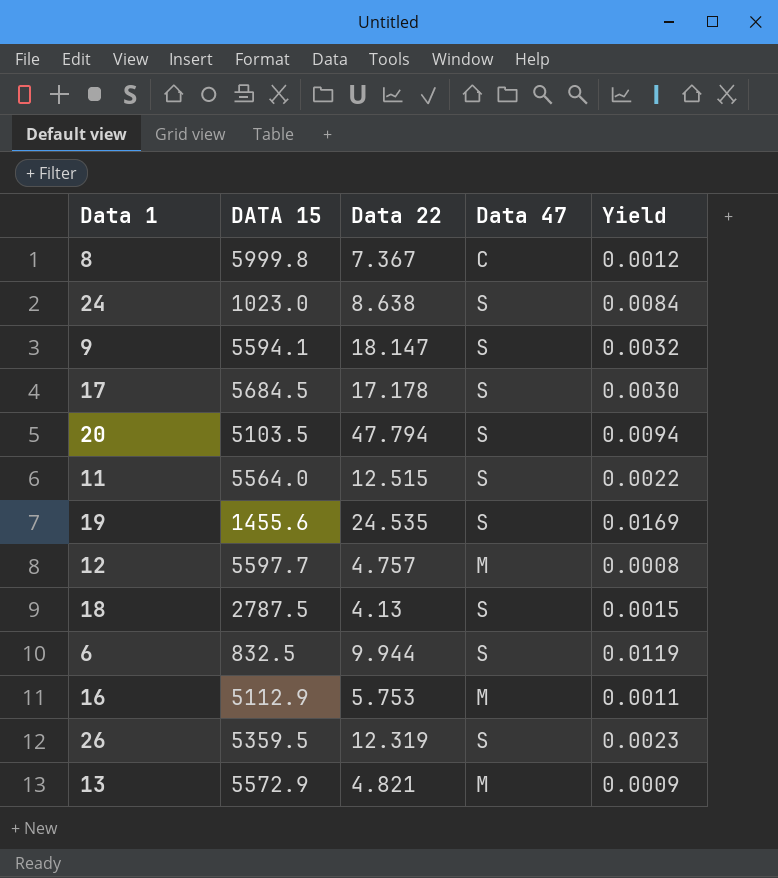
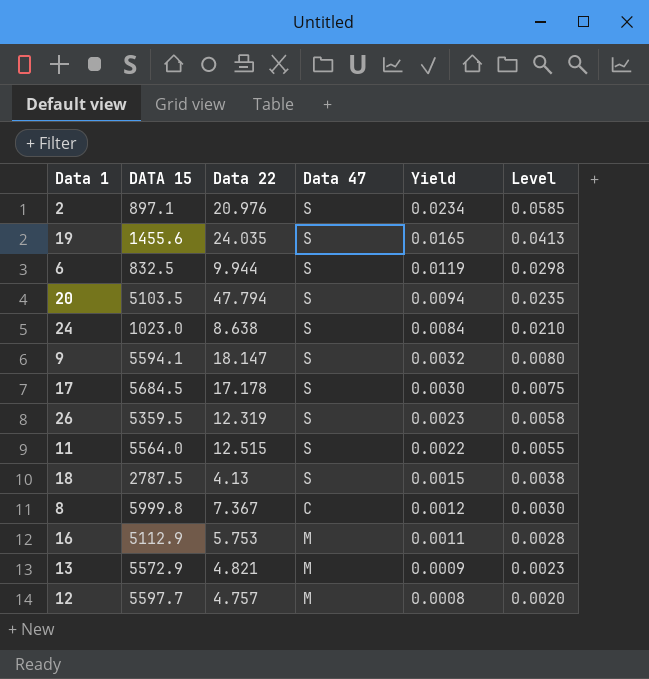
row order: none -> Yield descending
column Level | formula: none -> [Yield] * 2.5
row 2: none -> 897.1 | 20.976 | S | 0.0234 | 0.0585
19 | Data 22: 24.535 -> 24.035
19 | Yield: 0.0169 -> 0.0165

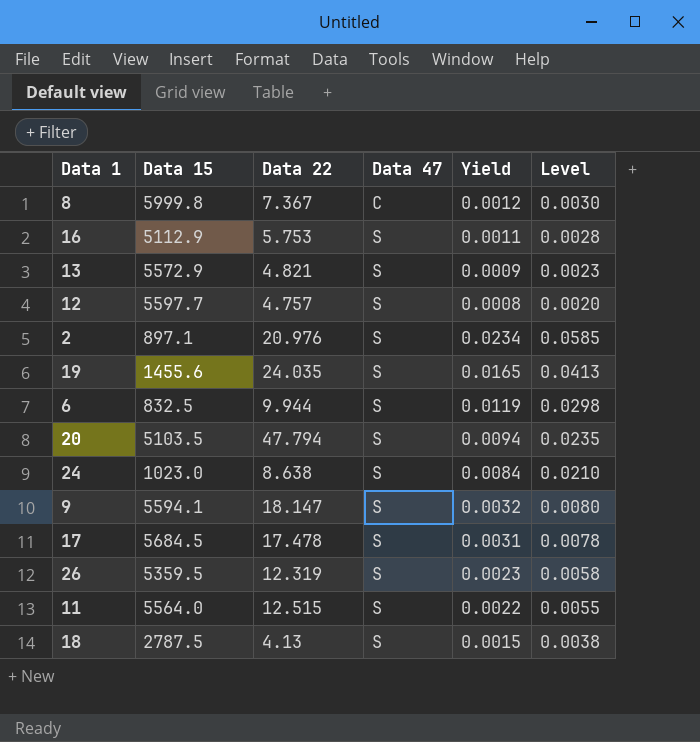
row order: Yield descending -> Data 47 ascending
column name: DATA 15 -> Data 15
16 | Data 47: M -> S
13 | Data 47: M -> S
12 | Data 47: M -> S
17 | Data 22: 17.178 -> 17.478
17 | Yield: 0.0030 -> 0.0031
17 | Level: 0.0075 -> 0.0078

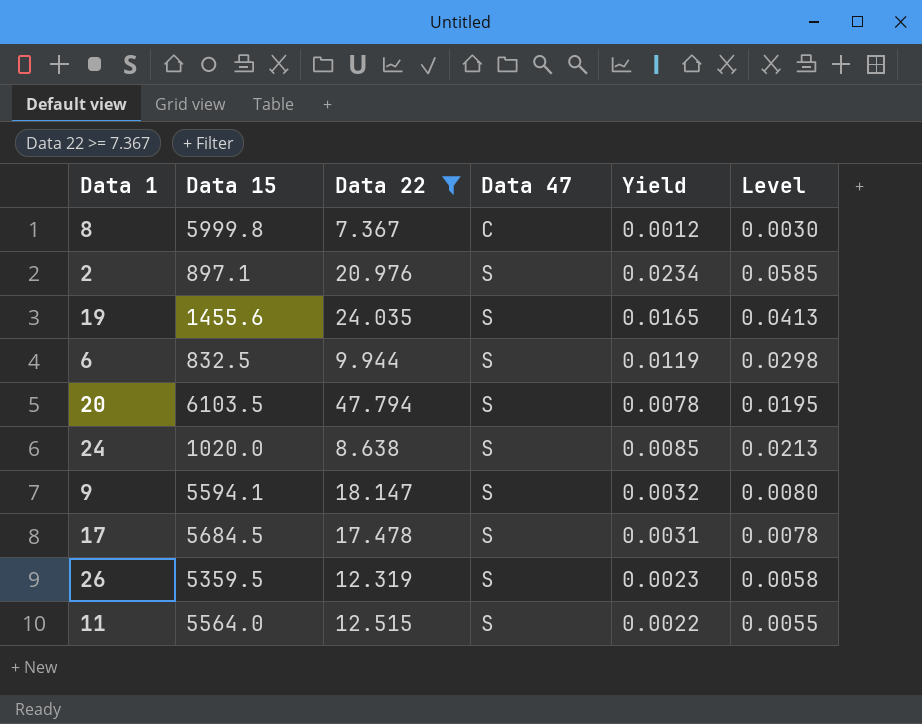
filter: none -> Data 22 >= 7.367
20 | Data 15: 5103.5 -> 6103.5
20 | Yield: 0.0094 -> 0.0078
20 | Level: 0.0235 -> 0.0195
24 | Data 15: 1023.0 -> 1020.0
24 | Yield: 0.0084 -> 0.0085
24 | Level: 0.0210 -> 0.0213

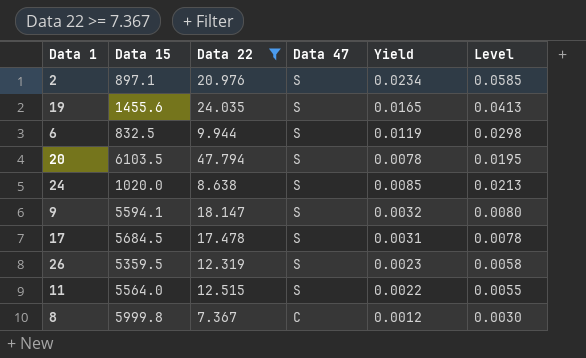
row order: Data 47 ascending -> Data 47 descending

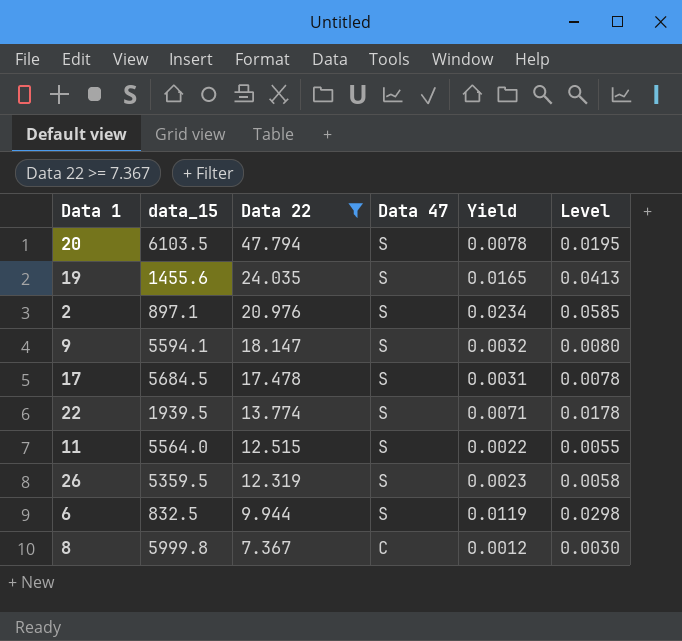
row order: Data 47 descending -> Data 22 descending
column name: Data 15 -> data_15
row 24: 1020.0 | 8.638 | S | 0.0085 | 0.0213 -> none
row 22: none -> 1939.5 | 13.774 | S | 0.0071 | 0.0178

